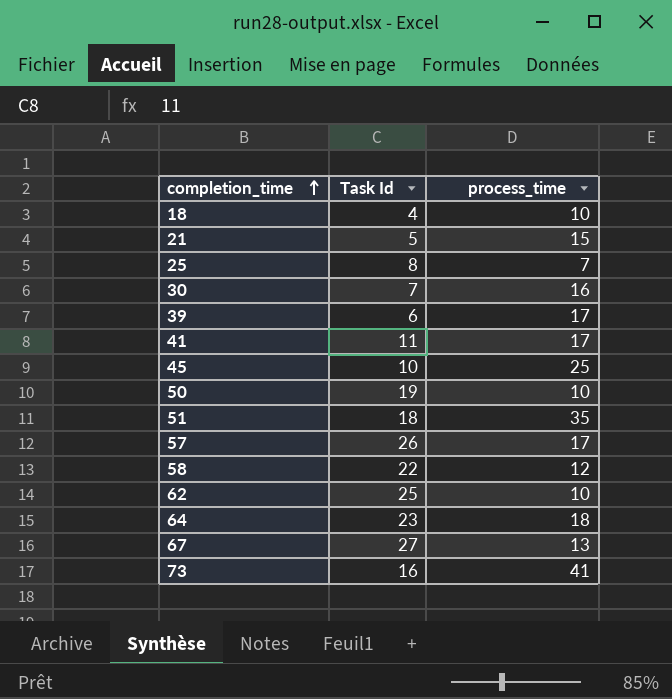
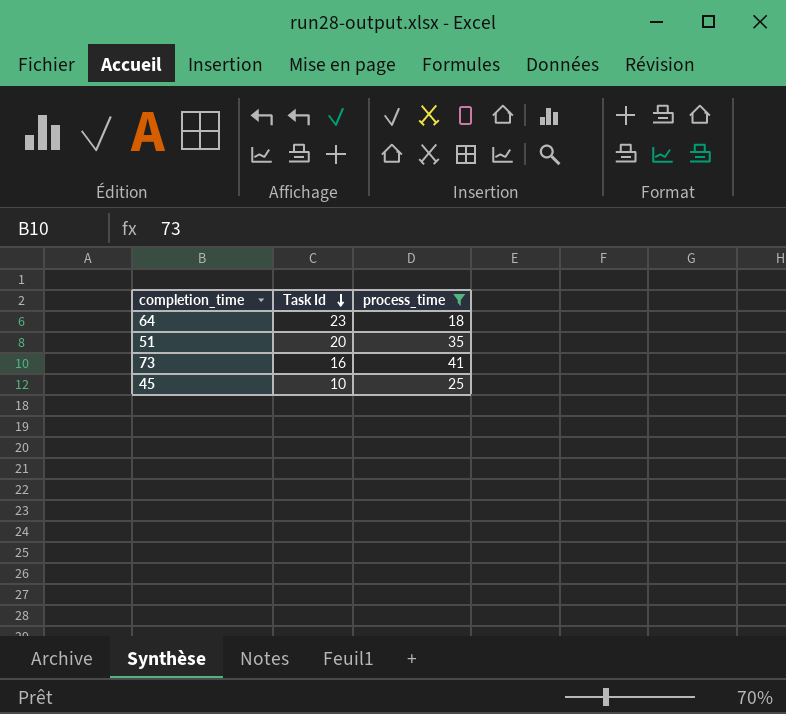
filter: none -> process_time >= 18
row order: completion_time ascending -> Task Id descending
51 | Task Id: 18 -> 20

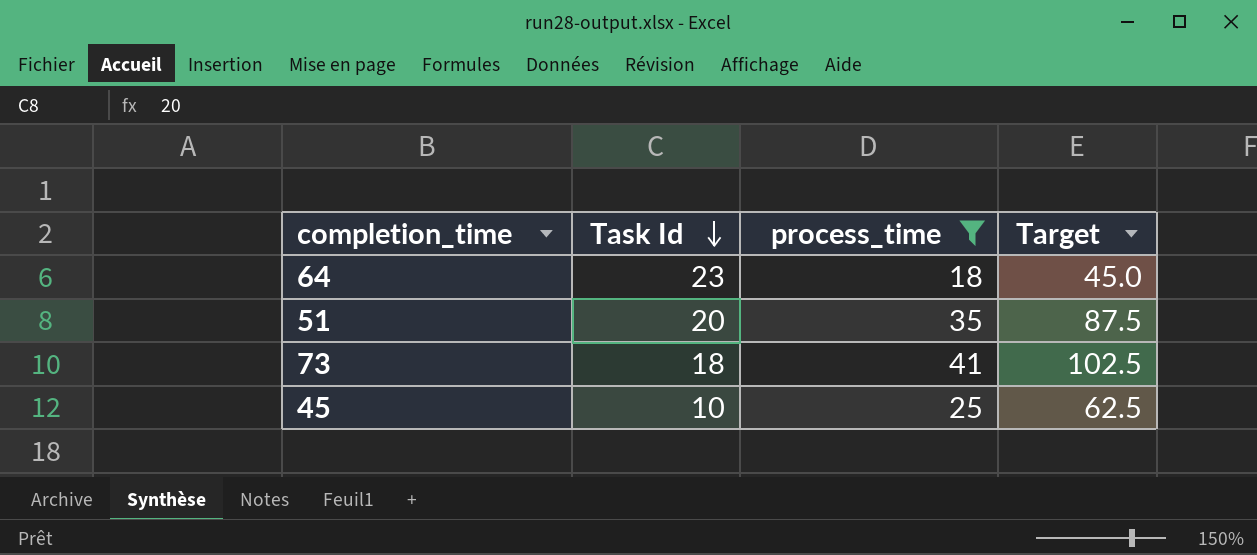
column Target | formula: none -> [process_time] * 2.5
73 | Task Id: 16 -> 18

